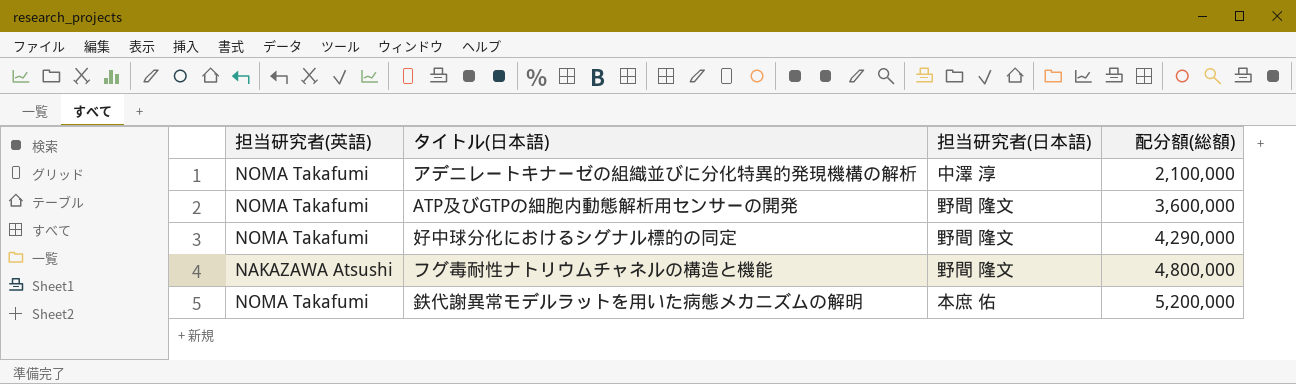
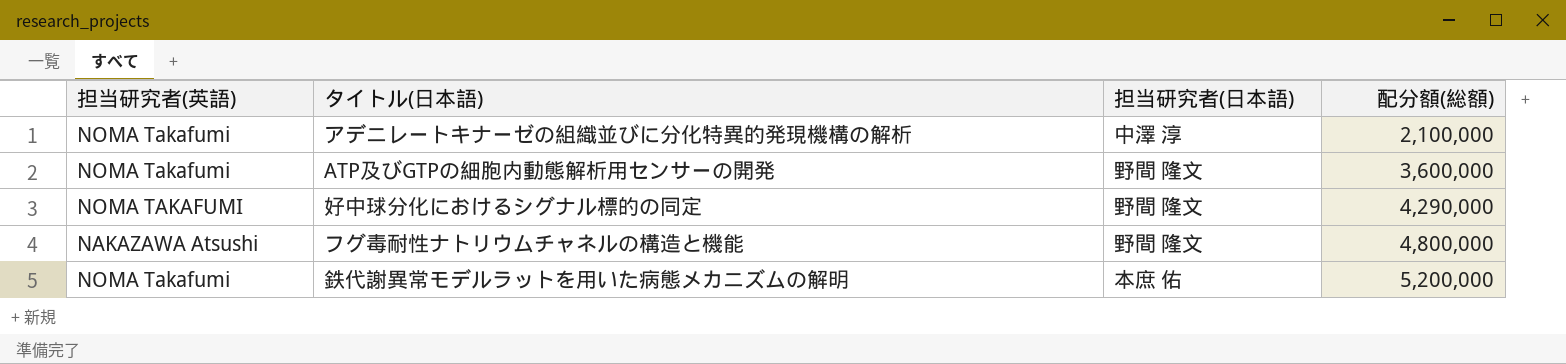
好中球分化におけるシグナル標的の同定 | 担当研究者(英語): NOMA Takafumi -> NOMA TAKAFUMI

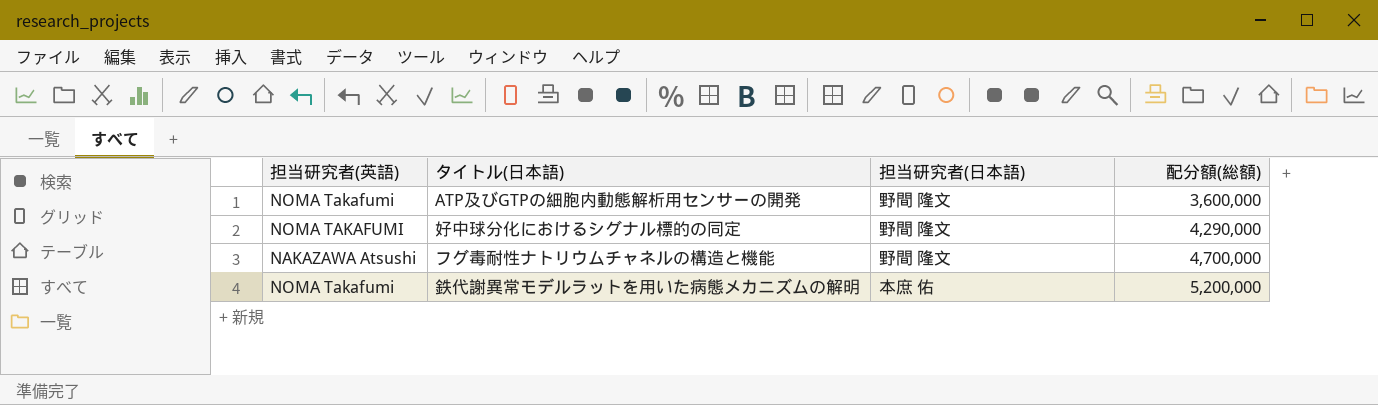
row アデニレートキナーゼの組織並びに分化特異的発現機構の解析: NOMA Takafumi | 中澤 淳 | 2,100,000 -> none
フグ毒耐性ナトリウムチャネルの構造と機能 | 配分額(総額): 4,800,000 -> 4,700,000

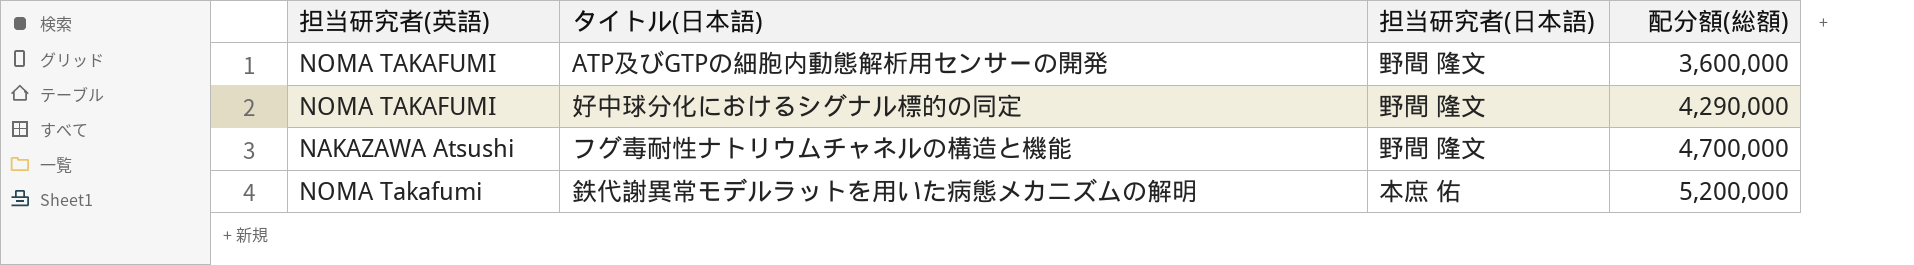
ATP及びGTPの細胞内動態解析用センサーの開発 | 担当研究者(英語): NOMA Takafumi -> NOMA TAKAFUMI

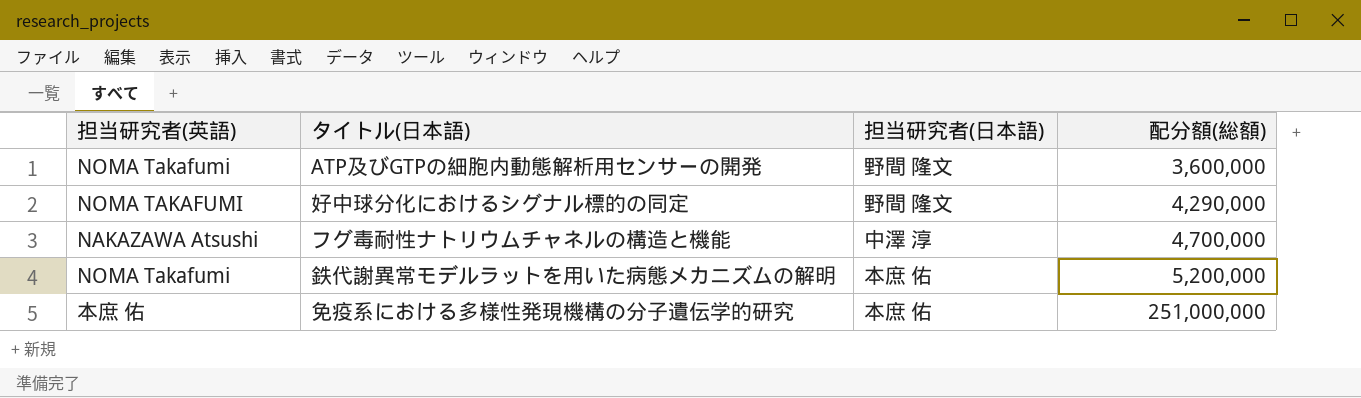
ATP及びGTPの細胞内動態解析用センサーの開発 | 担当研究者(英語): NOMA TAKAFUMI -> NOMA Takafumi
フグ毒耐性ナトリウムチャネルの構造と機能 | 担当研究者(日本語): 野間 隆文 -> 中澤 淳
row 免疫系における多様性発現機構の分子遺伝学的研究: none -> 本庶 佑 | 本庶 佑 | 251,000,000

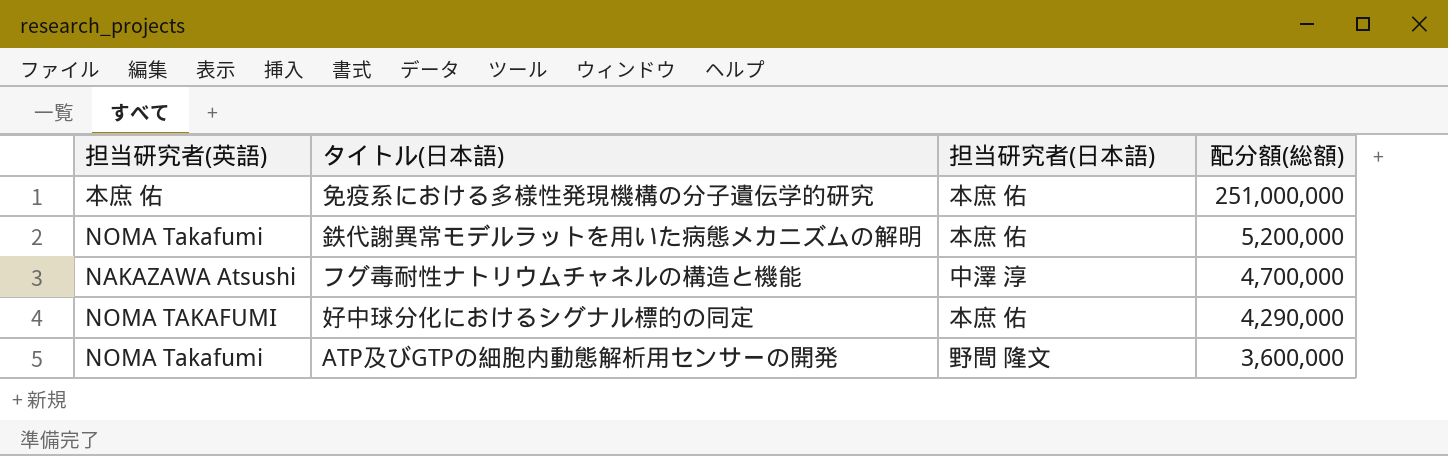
row order: 配分額(総額) ascending -> 配分額(総額) descending
好中球分化におけるシグナル標的の同定 | 担当研究者(日本語): 野間 隆文 -> 本庶 佑

